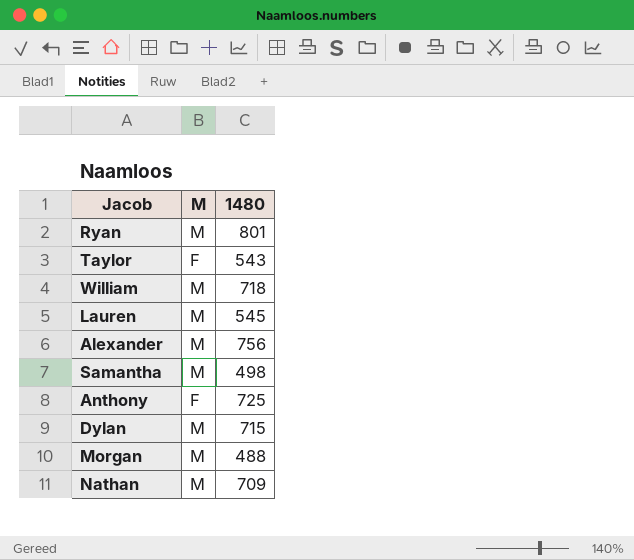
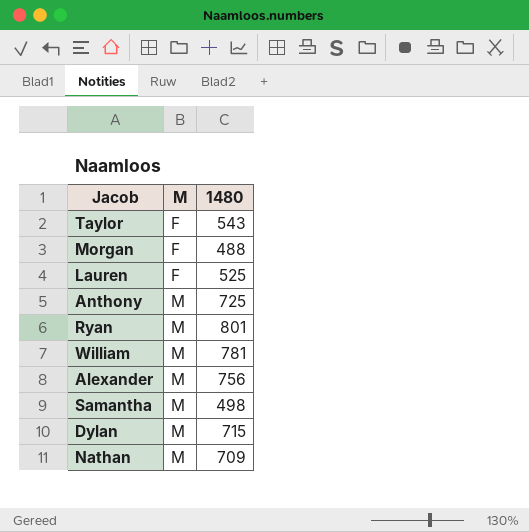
row order: none -> M ascending
Morgan | M: M -> F
Lauren | M: M -> F
Lauren | 1480: 545 -> 525
Anthony | M: F -> M
William | 1480: 718 -> 781

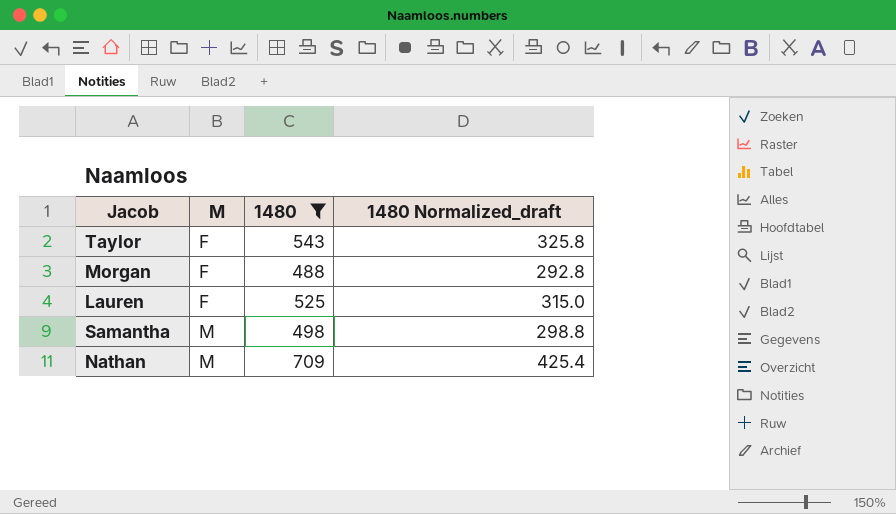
filter: none -> 1480 <= 709
column 1480 Normalized_draft | formula: none -> [1480] * 0.6

